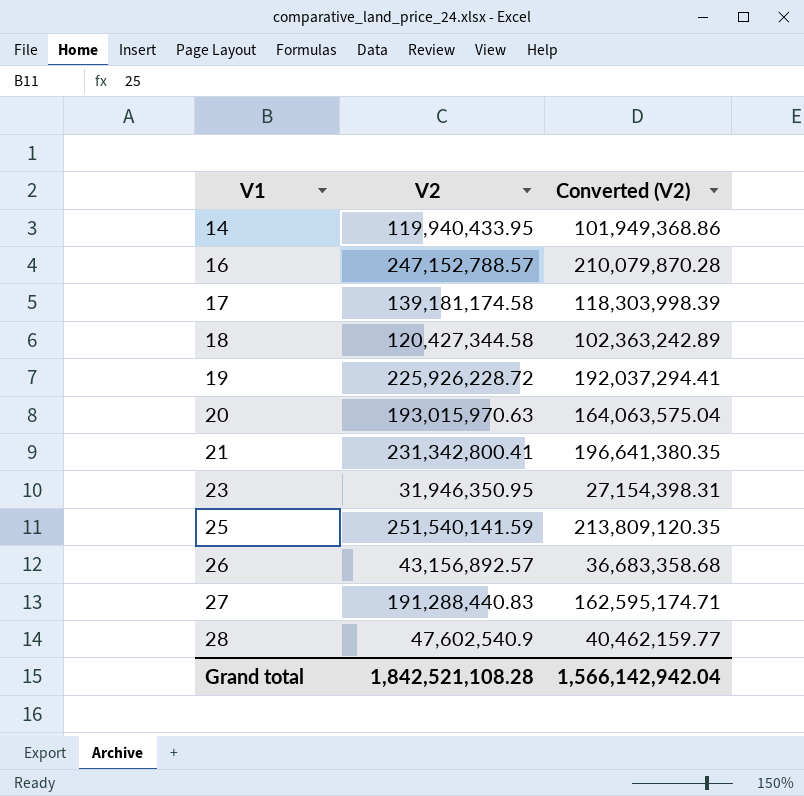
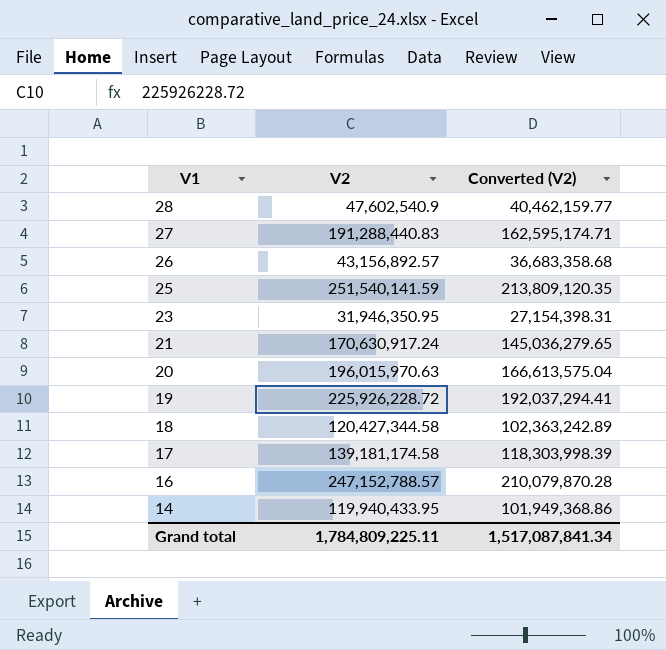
row order: V1 ascending -> V1 descending
21 | V2: 231,342,800.41 -> 170,630,917.24
21 | Converted (V2): 196,641,380.35 -> 145,036,279.65
20 | V2: 193,015,970.63 -> 196,015,970.63
20 | Converted (V2): 164,063,575.04 -> 166,613,575.04
Grand total | V2: 1,842,521,108.28 -> 1,784,809,225.11
Grand total | Converted (V2): 1,566,142,942.04 -> 1,517,087,841.34

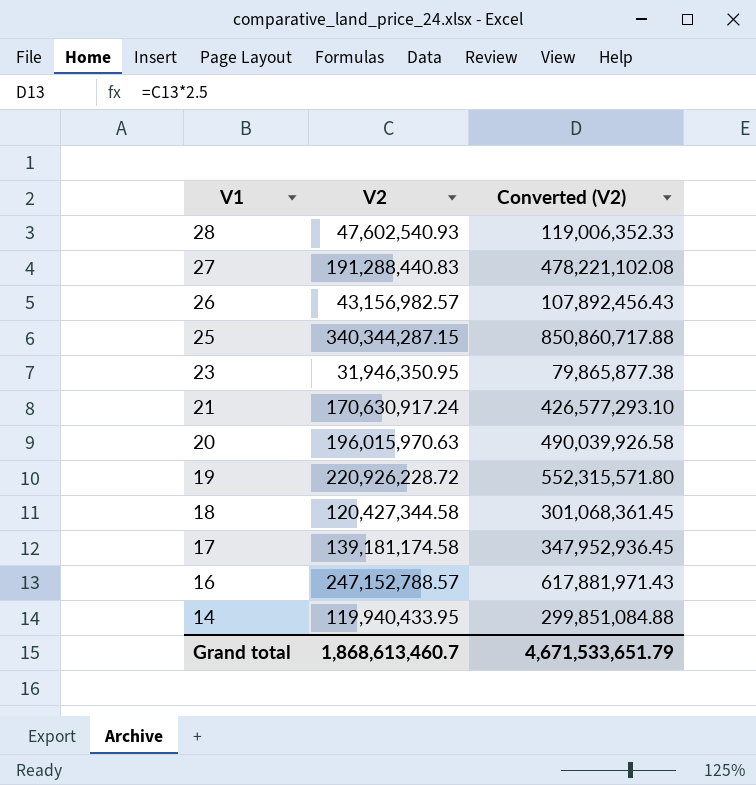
column Converted (V2) | formula: [V2] * 0.85 -> [V2] * 2.5
28 | V2: 47,602,540.9 -> 47,602,540.93
26 | V2: 43,156,892.57 -> 43,156,982.57
25 | V2: 251,540,141.59 -> 340,344,287.15
19 | V2: 225,926,228.72 -> 220,926,228.72
Grand total | V2: 1,784,809,225.11 -> 1,868,613,460.7
Grand total | Converted (V2): 1,517,087,841.34 -> 4,671,533,651.79

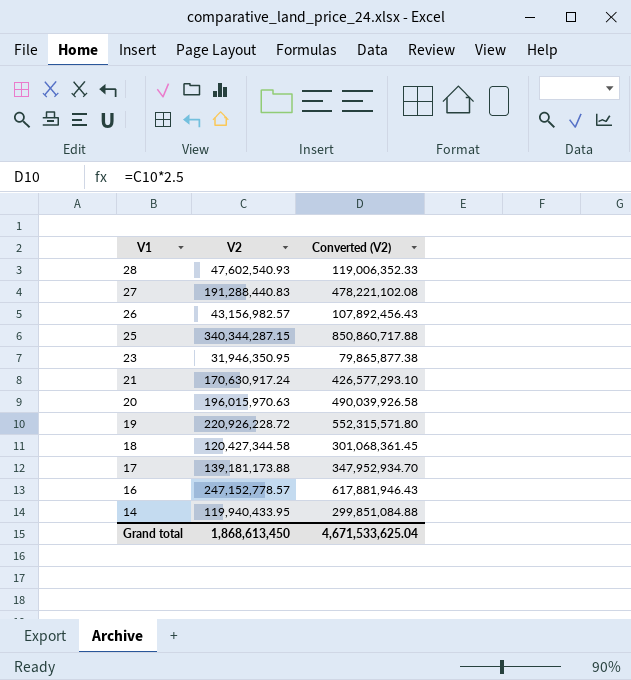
17 | V2: 139,181,174.58 -> 139,181,173.88
17 | Converted (V2): 347,952,936.45 -> 347,952,934.70
16 | V2: 247,152,788.57 -> 247,152,778.57
16 | Converted (V2): 617,881,971.43 -> 617,881,946.43
Grand total | V2: 1,868,613,460.7 -> 1,868,613,450
Grand total | Converted (V2): 4,671,533,651.79 -> 4,671,533,625.04

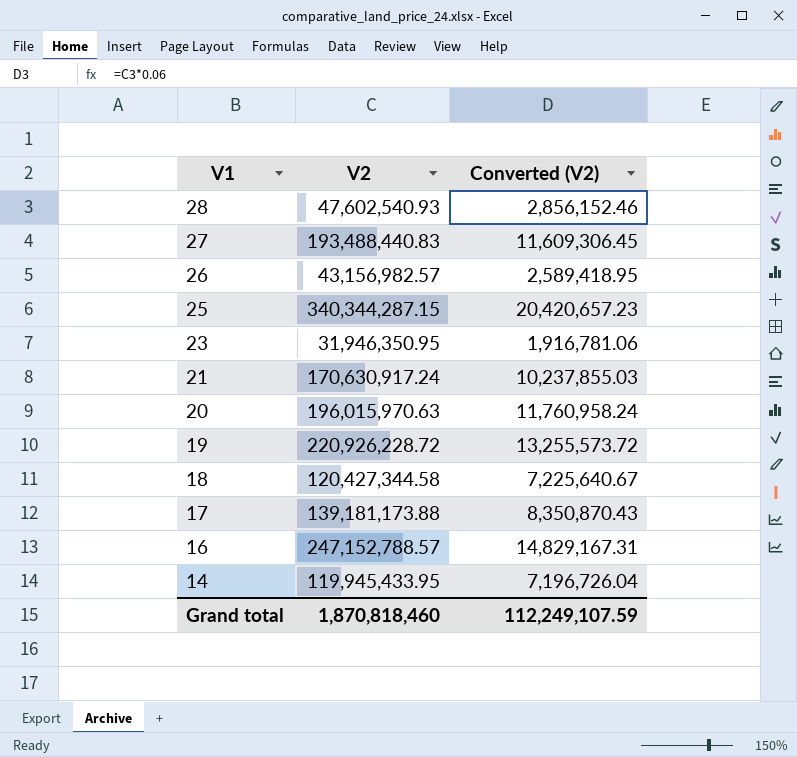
column Converted (V2) | formula: [V2] * 2.5 -> [V2] * 0.06
27 | V2: 191,288,440.83 -> 193,488,440.83
16 | V2: 247,152,778.57 -> 247,152,788.57
14 | V2: 119,940,433.95 -> 119,945,433.95
Grand total | V2: 1,868,613,450 -> 1,870,818,460
Grand total | Converted (V2): 4,671,533,625.04 -> 112,249,107.59

